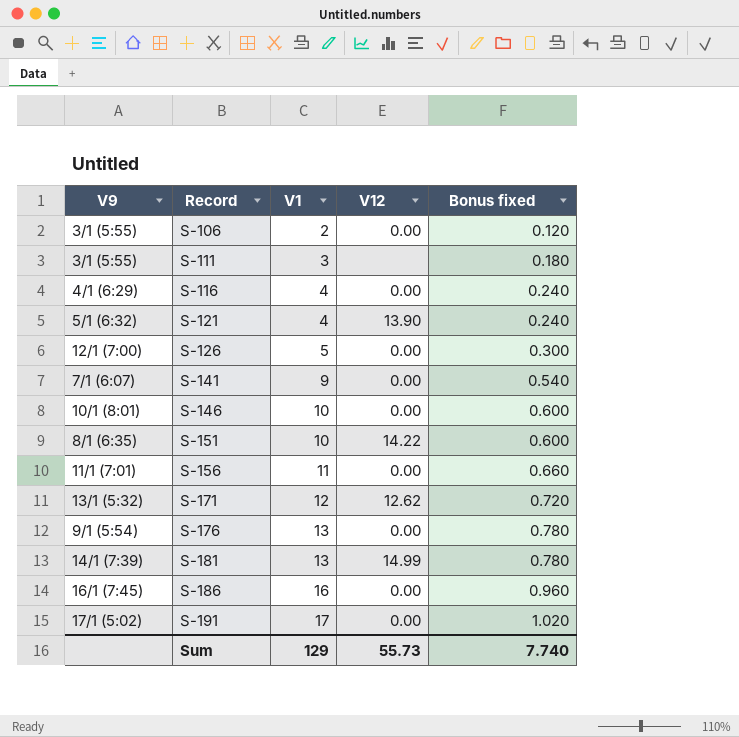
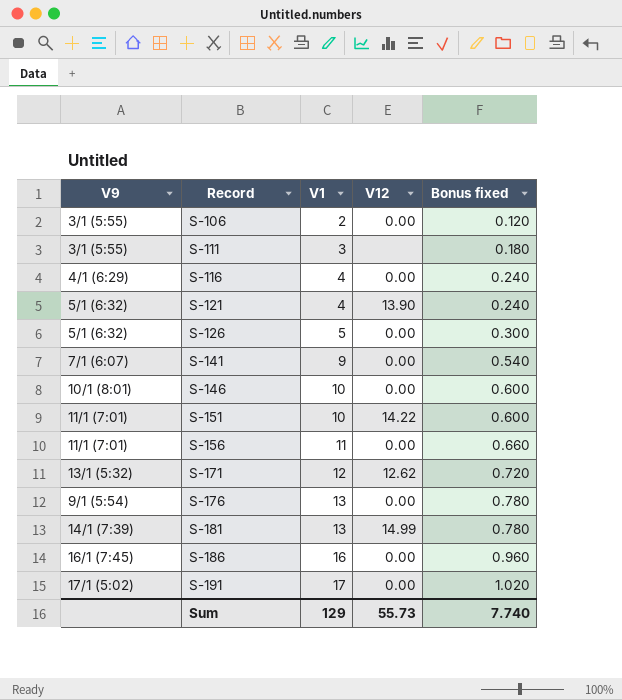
S-126 | V9: 12/1 (7:00) -> 5/1 (6:32)
S-151 | V9: 8/1 (6:35) -> 11/1 (7:01)

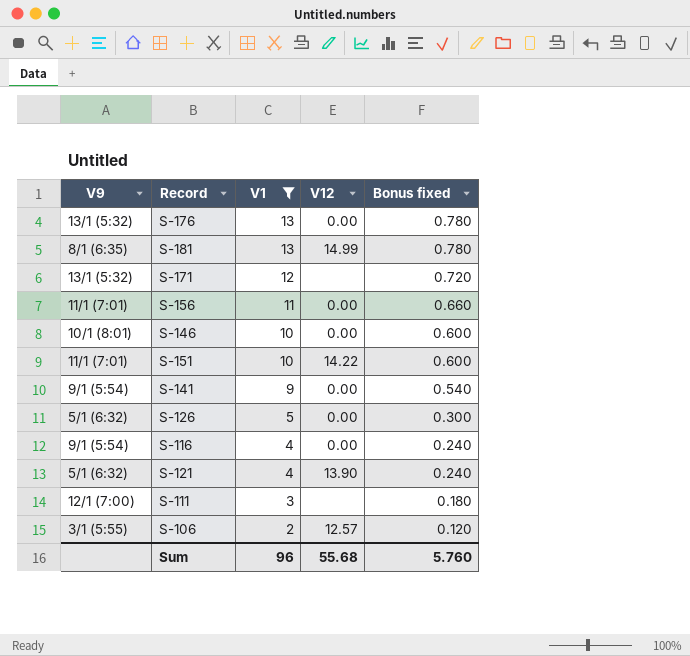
filter: none -> V1 <= 13
row order: Record ascending -> V1 descending
S-176 | V9: 9/1 (5:54) -> 13/1 (5:32)
S-181 | V9: 14/1 (7:39) -> 8/1 (6:35)
S-171 | V12: 12.62 -> none
S-141 | V9: 7/1 (6:07) -> 9/1 (5:54)
S-116 | V9: 4/1 (6:29) -> 9/1 (5:54)
S-111 | V9: 3/1 (5:55) -> 12/1 (7:00)
S-106 | V12: 0.00 -> 12.57
Sum | V1: 129 -> 96
Sum | V12: 55.73 -> 55.68
Sum | Bonus fixed: 7.740 -> 5.760

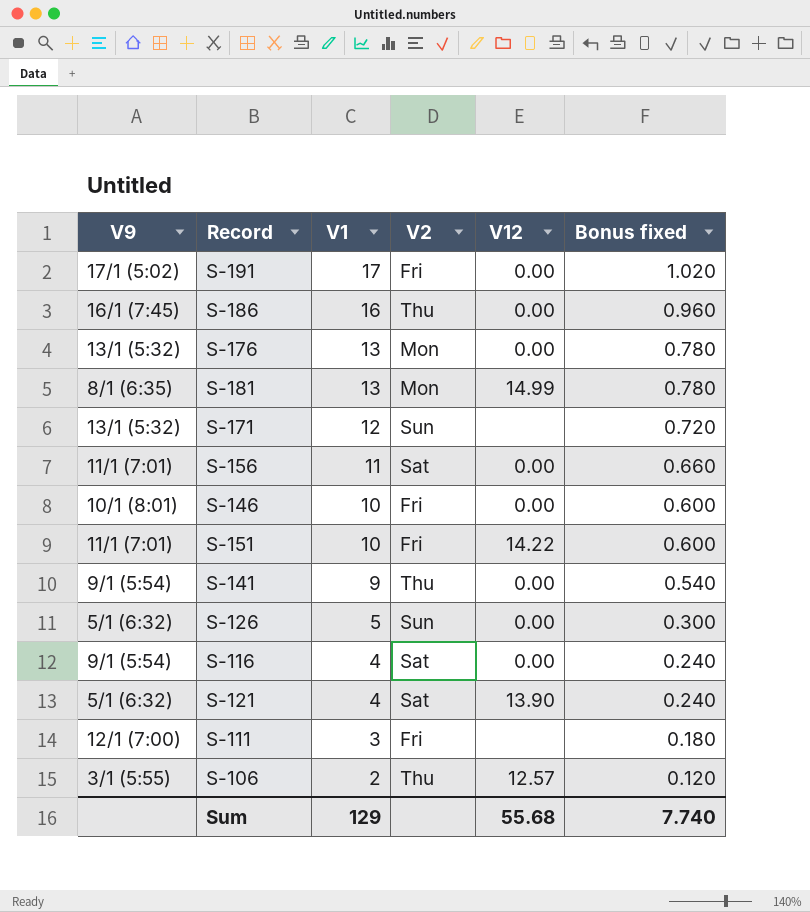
filter: V1 <= 13 -> none
column V2 | position: none -> 4
Sum | V1: 96 -> 129
Sum | Bonus fixed: 5.760 -> 7.740

